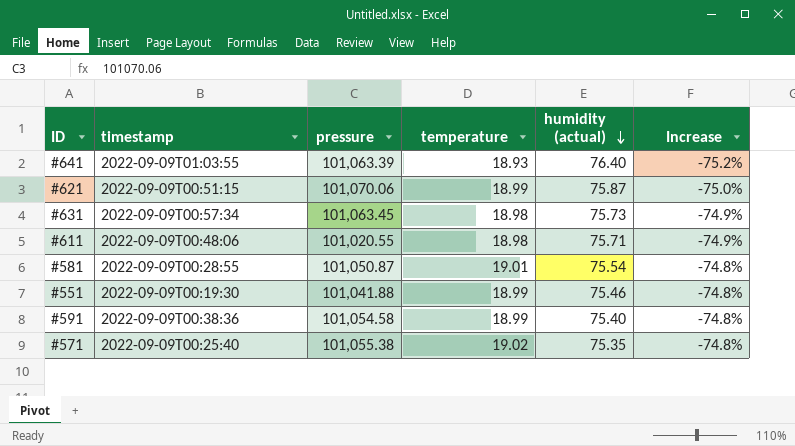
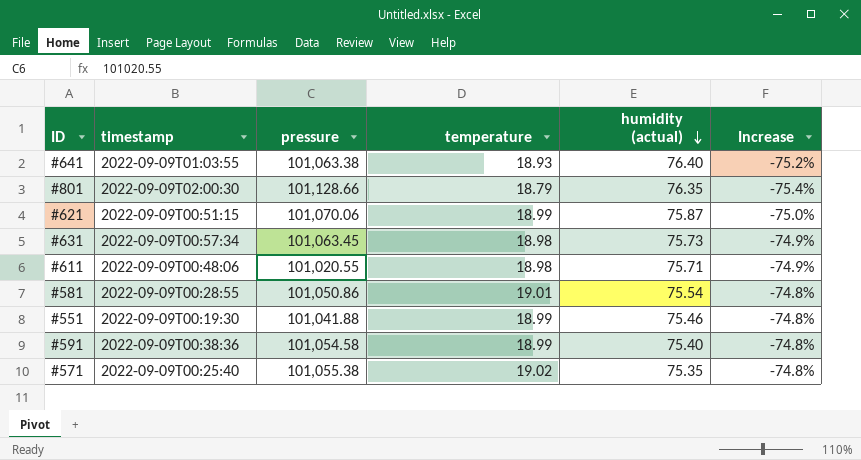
#641 | pressure: 101,063.39 -> 101,063.38
row #801: none -> 2022-09-09T02:00:30 | 101,128.66 | 18.79 | 76.35 | -75.4%
#581 | pressure: 101,050.87 -> 101,050.86

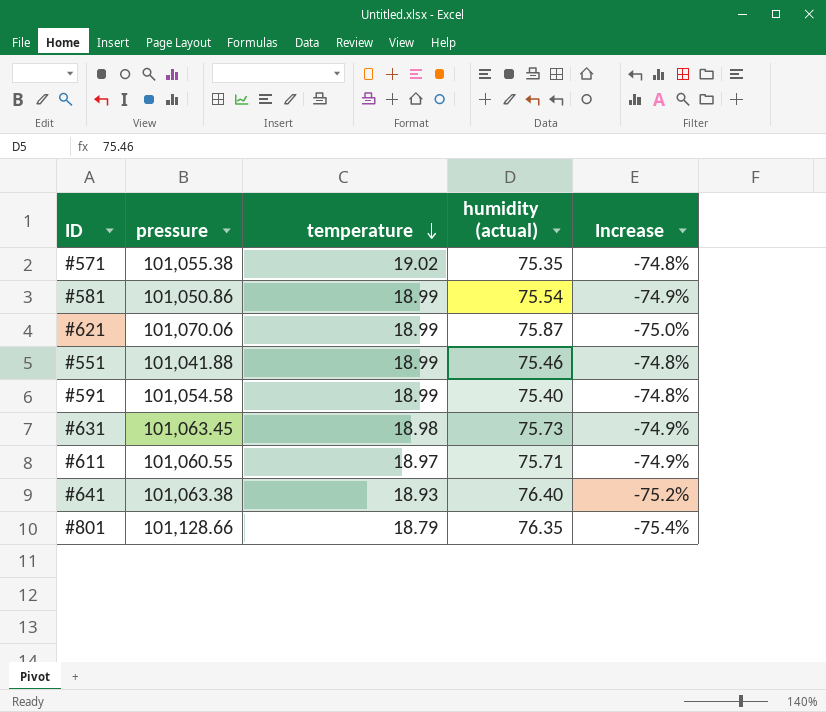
row order: humidity (actual) descending -> temperature descending
column timestamp | position: 2 -> none
#581 | temperature: 19.01 -> 18.99
#581 | Increase: -74.8% -> -74.9%
#611 | pressure: 101,020.55 -> 101,060.55
#611 | temperature: 18.98 -> 18.97

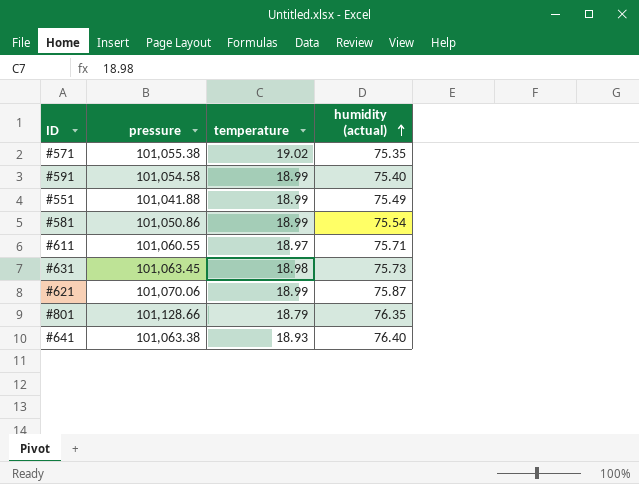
row order: temperature descending -> humidity (actual) ascending
column Increase | formula: ([temperature] - [humidity (actual)]) / [humidity (actual)] -> none
#551 | humidity (actual): 75.46 -> 75.49

